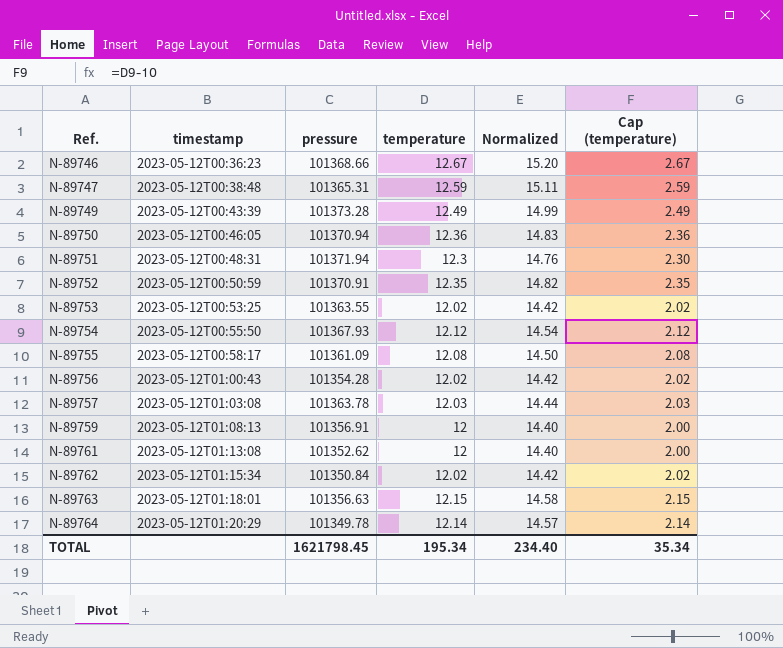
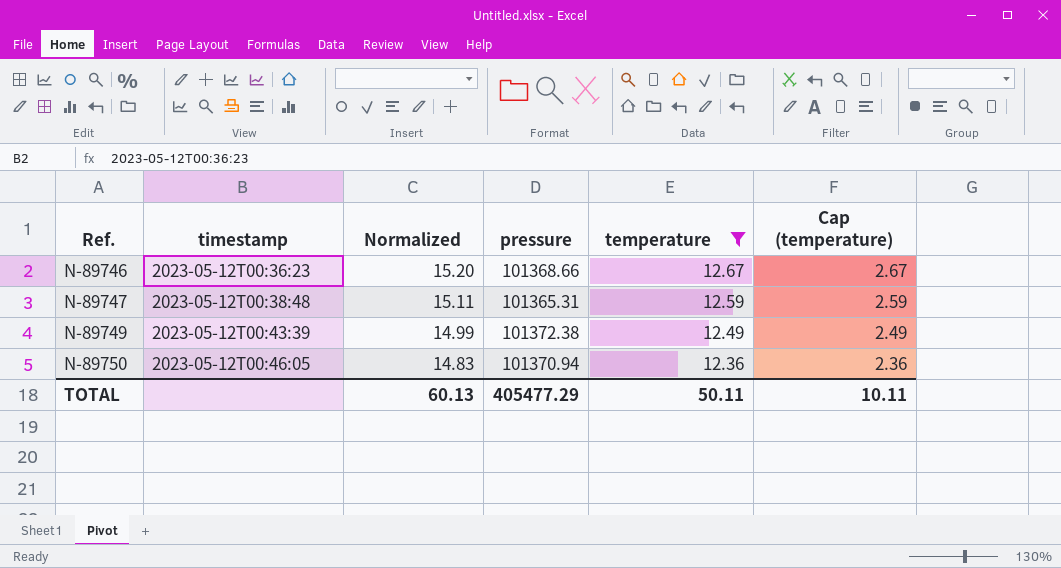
filter: none -> temperature >= 12.36
column Normalized | position: 5 -> 3
N-89749 | pressure: 101373.28 -> 101372.38
TOTAL | Normalized: 234.40 -> 60.13
TOTAL | pressure: 1621798.45 -> 405477.29
TOTAL | temperature: 195.34 -> 50.11
TOTAL | Cap (temperature): 35.34 -> 10.11

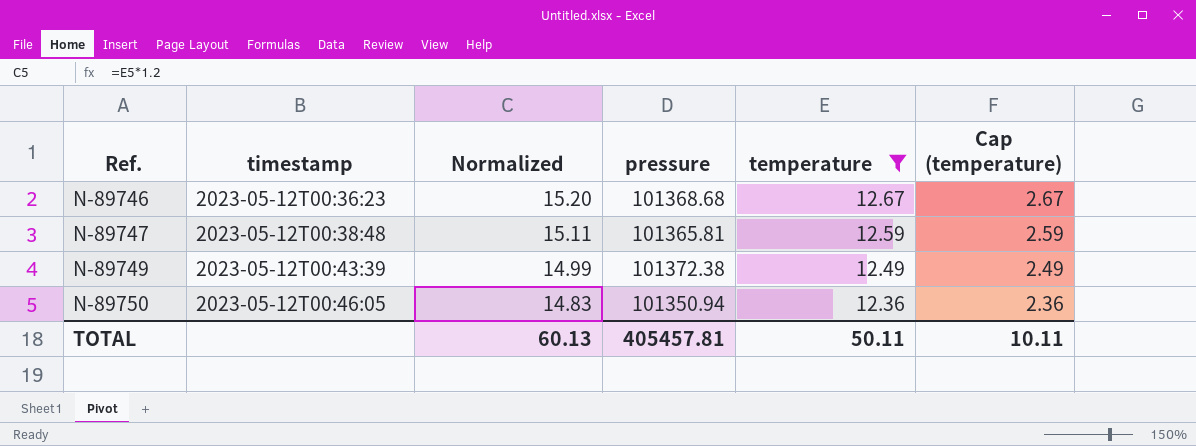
N-89746 | pressure: 101368.66 -> 101368.68
N-89747 | pressure: 101365.31 -> 101365.81
N-89750 | pressure: 101370.94 -> 101350.94
TOTAL | pressure: 405477.29 -> 405457.81

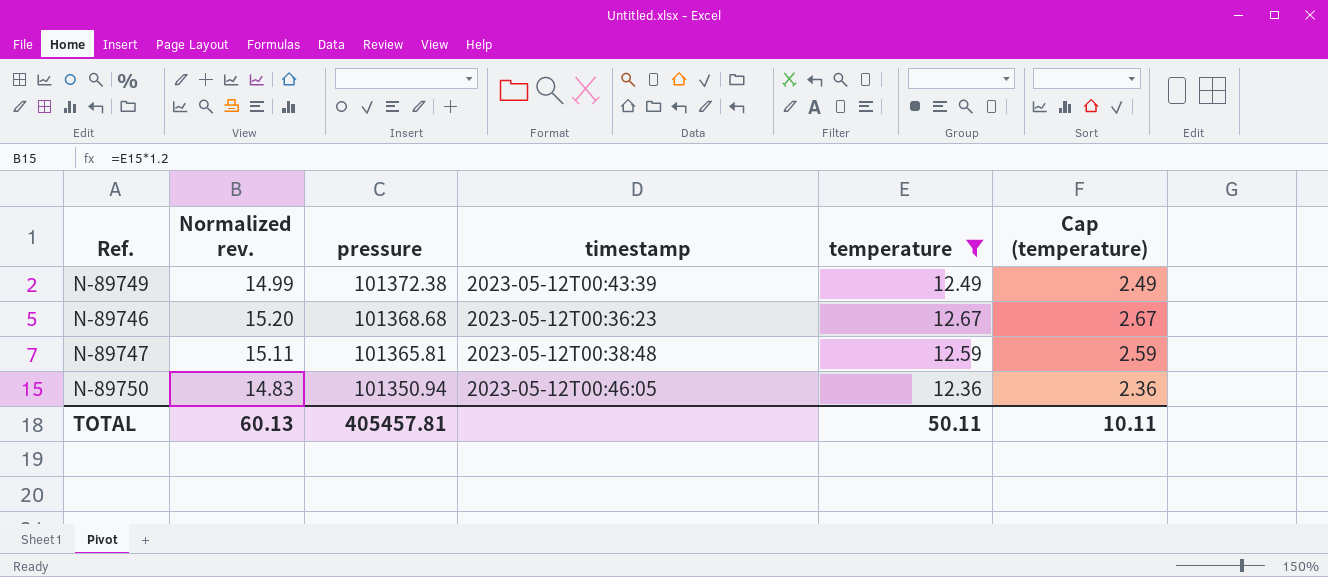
row order: Ref. ascending -> pressure descending
column name: Normalized -> Normalized rev.
column timestamp | position: 2 -> 4

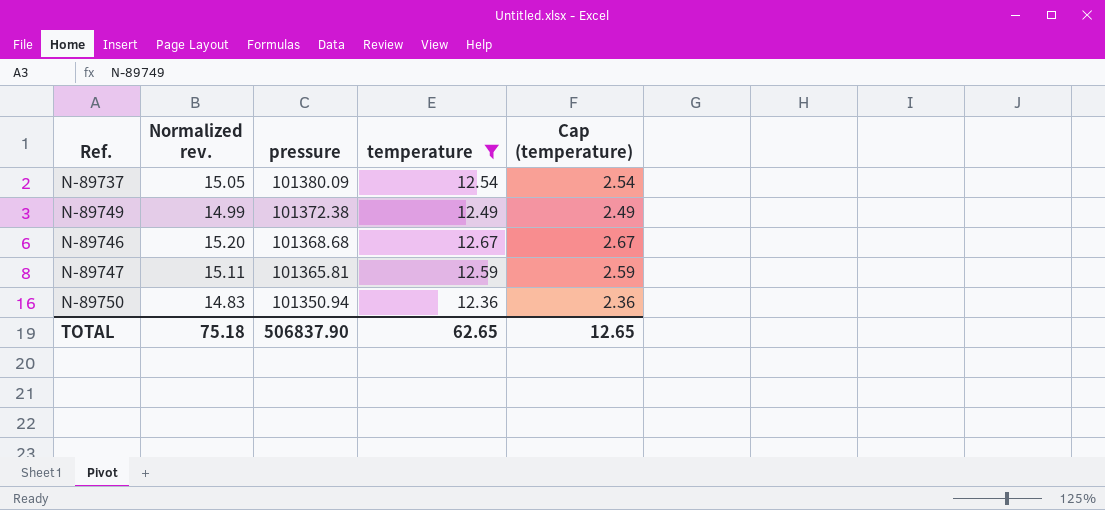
column timestamp | position: 4 -> none
row N-89737: none -> 15.05 | 101380.09 | 12.54 | 2.54
TOTAL | Normalized rev.: 60.13 -> 75.18
TOTAL | pressure: 405457.81 -> 506837.90
TOTAL | temperature: 50.11 -> 62.65
TOTAL | Cap (temperature): 10.11 -> 12.65

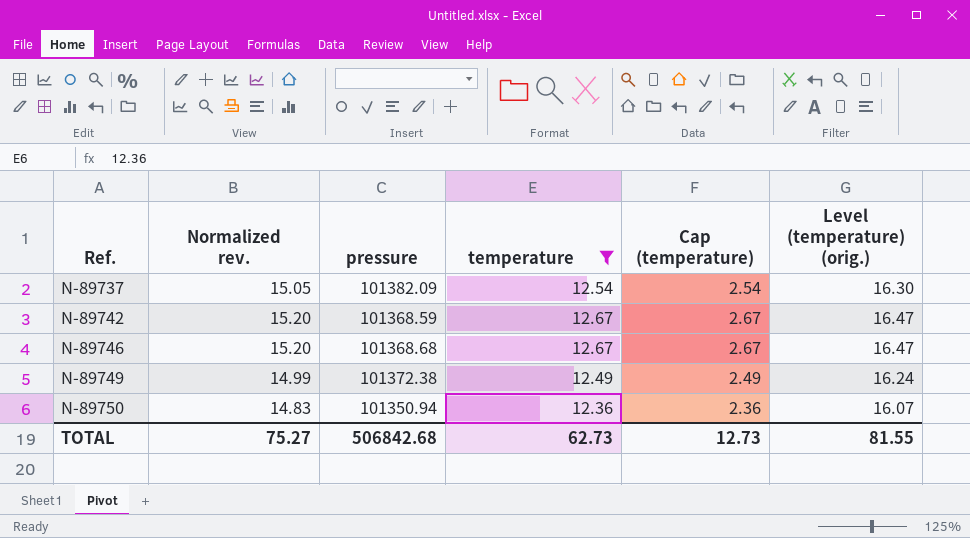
row order: pressure descending -> Ref. ascending
column Level (temperature) (orig.) | formula: none -> [temperature] * 1.3
row N-89747: 15.11 | 101365.81 | 12.59 | 2.59 -> none
N-89737 | pressure: 101380.09 -> 101382.09
row N-89742: none -> 15.20 | 101368.59 | 12.67 | 2.67 | 16.47
TOTAL | Normalized rev.: 75.18 -> 75.27
TOTAL | pressure: 506837.90 -> 506842.68
TOTAL | temperature: 62.65 -> 62.73
TOTAL | Cap (temperature): 12.65 -> 12.73

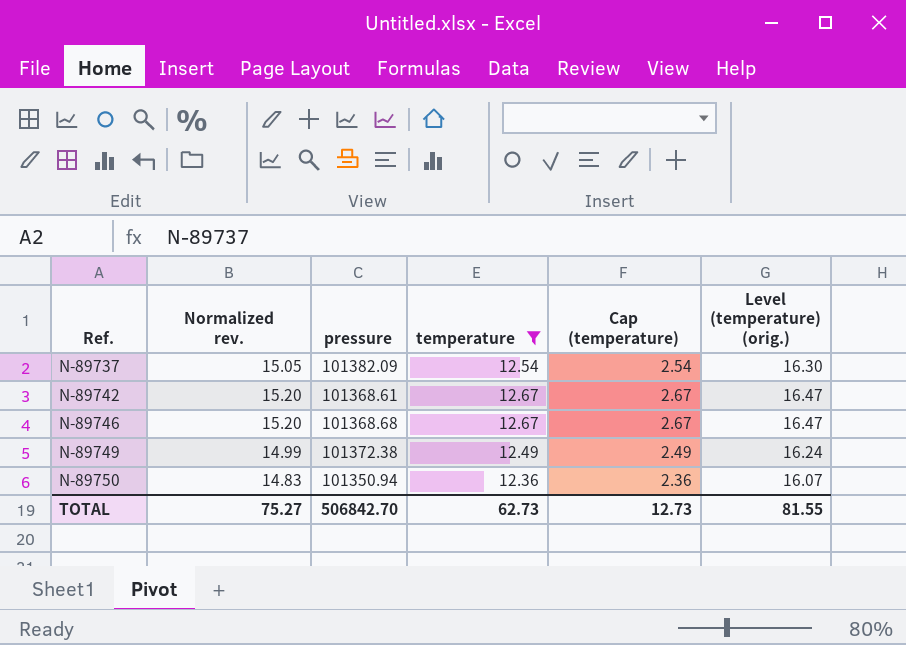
N-89742 | pressure: 101368.59 -> 101368.61
TOTAL | pressure: 506842.68 -> 506842.70

